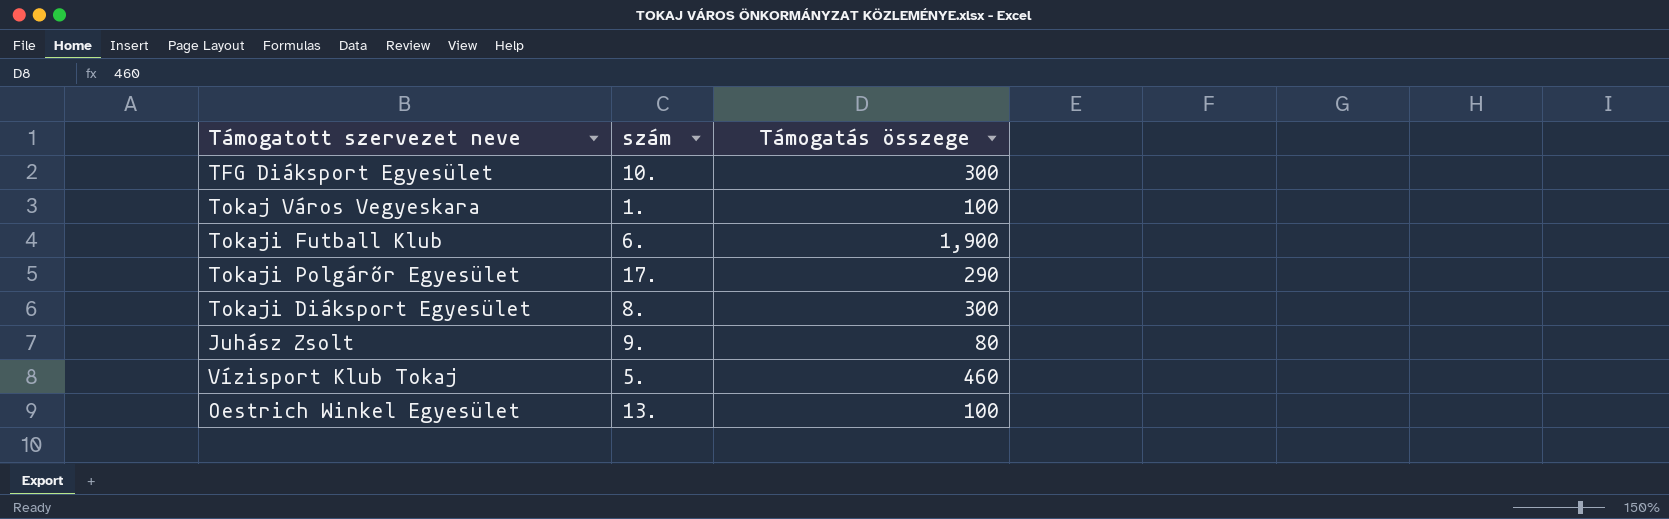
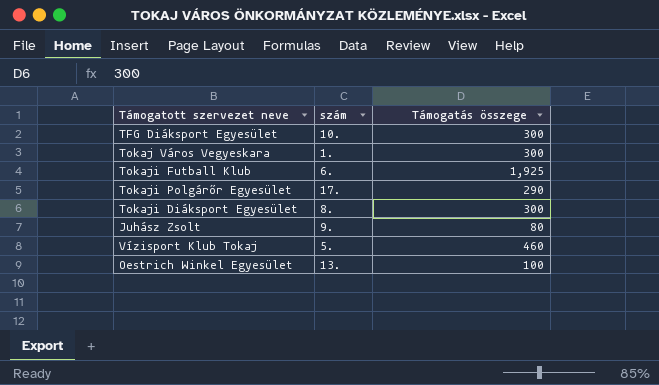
Tokaj Város Vegyeskara | Támogatás összege: 100 -> 300
Tokaji Futball Klub | Támogatás összege: 1,900 -> 1,925

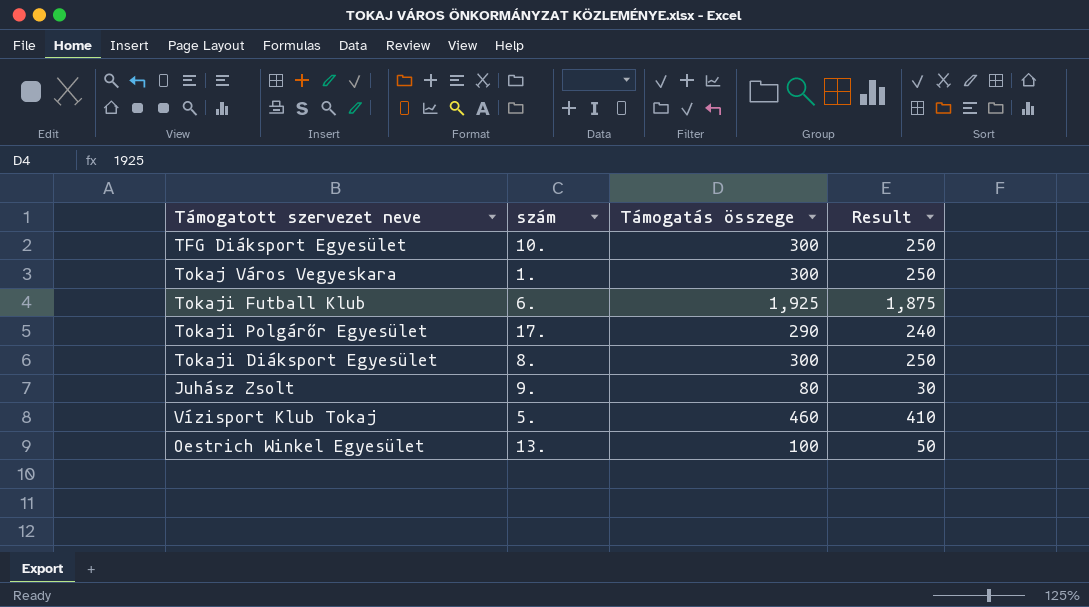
column Result | formula: none -> [Támogatás összege] - 50

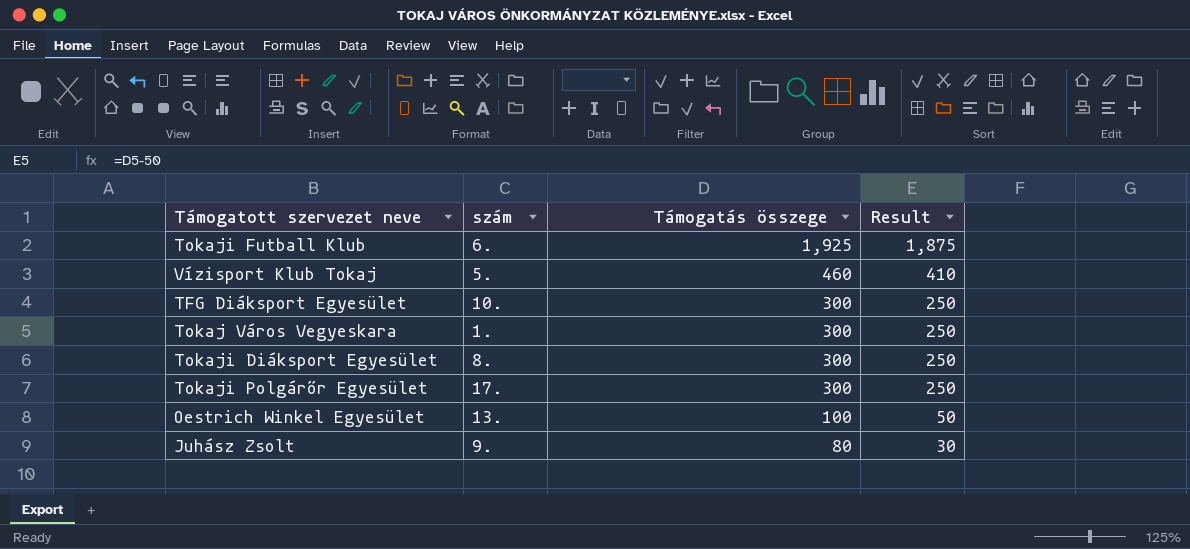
row order: none -> Támogatás összege descending
Tokaji Polgárőr Egyesület | Támogatás összege: 290 -> 300
Tokaji Polgárőr Egyesület | Result: 240 -> 250

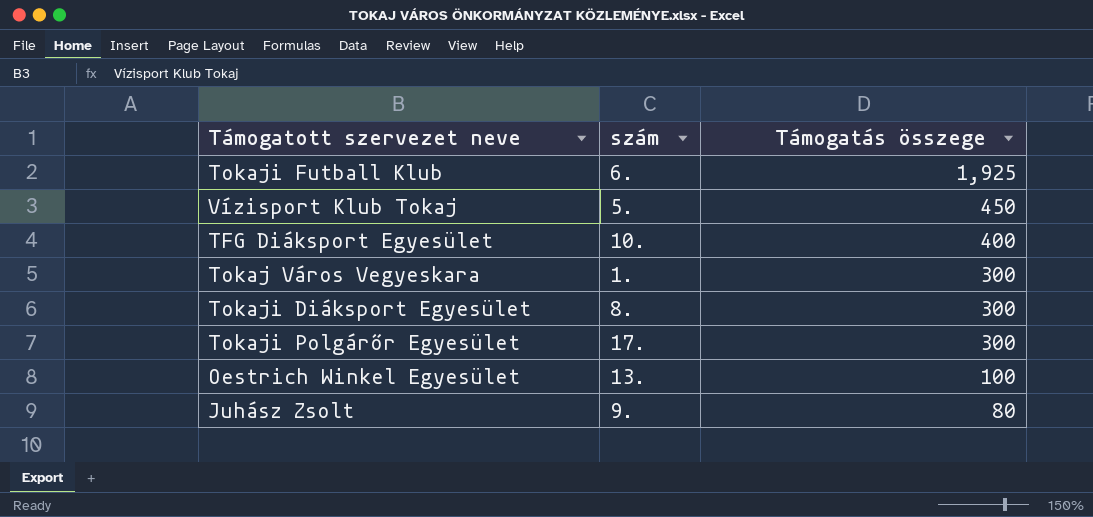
column Result | formula: [Támogatás összege] - 50 -> none
Vízisport Klub Tokaj | Támogatás összege: 460 -> 450
TFG Diáksport Egyesület | Támogatás összege: 300 -> 400

